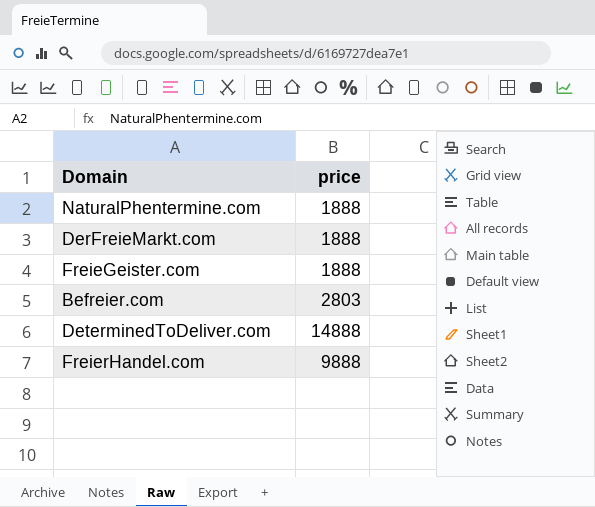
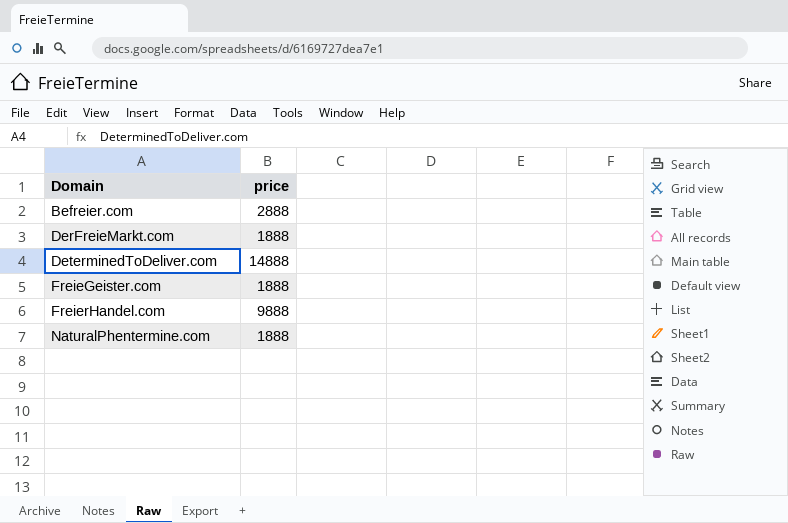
row order: none -> Domain ascending
Befreier.com | price: 2803 -> 2888

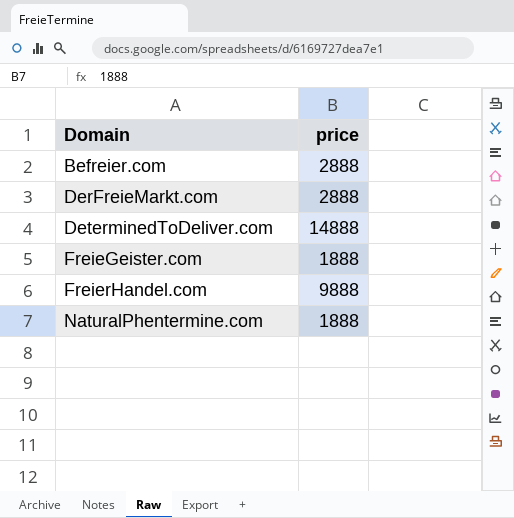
DerFreieMarkt.com | price: 1888 -> 2888

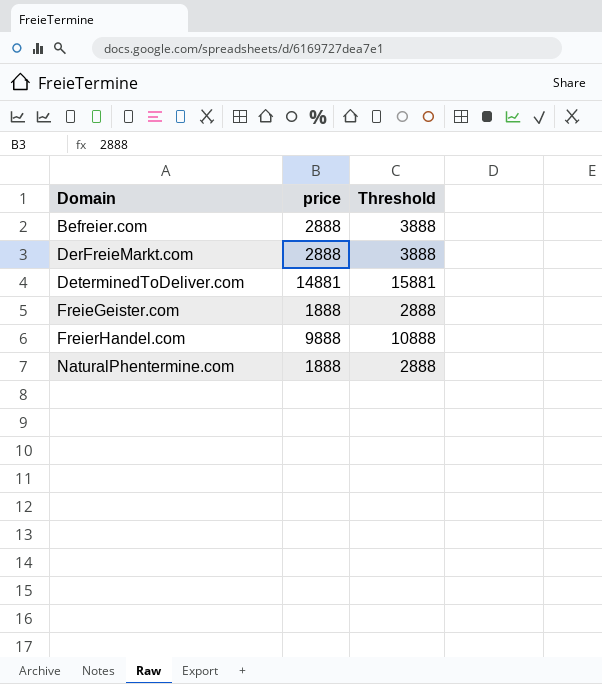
column Threshold | formula: none -> [price] + 1000
DeterminedToDeliver.com | price: 14888 -> 14881

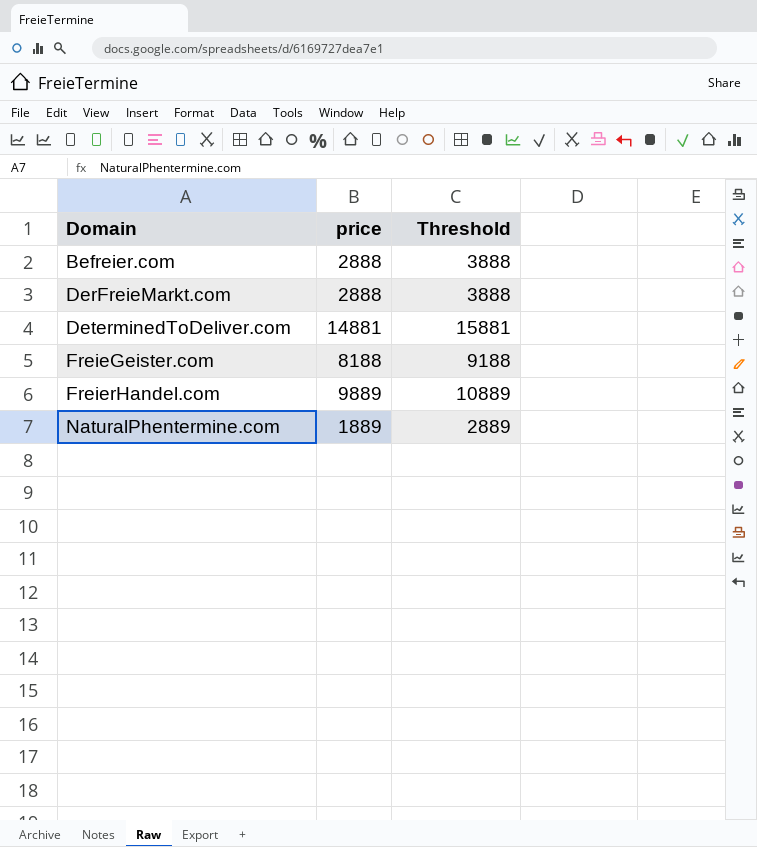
FreieGeister.com | price: 1888 -> 8188
FreieGeister.com | Threshold: 2888 -> 9188
FreierHandel.com | price: 9888 -> 9889
FreierHandel.com | Threshold: 10888 -> 10889
NaturalPhentermine.com | price: 1888 -> 1889
NaturalPhentermine.com | Threshold: 2888 -> 2889

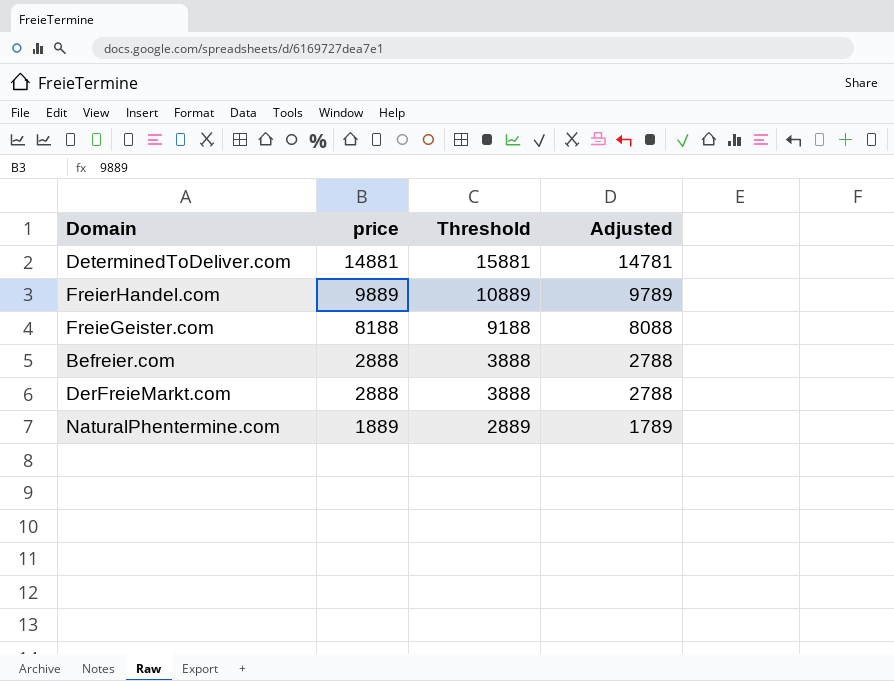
row order: Domain ascending -> price descending
column Adjusted | formula: none -> [price] - 100

